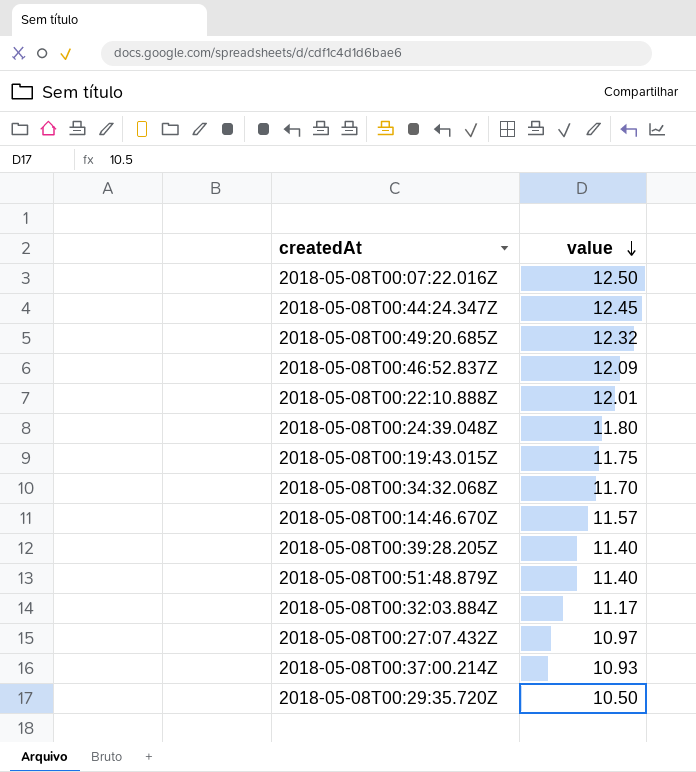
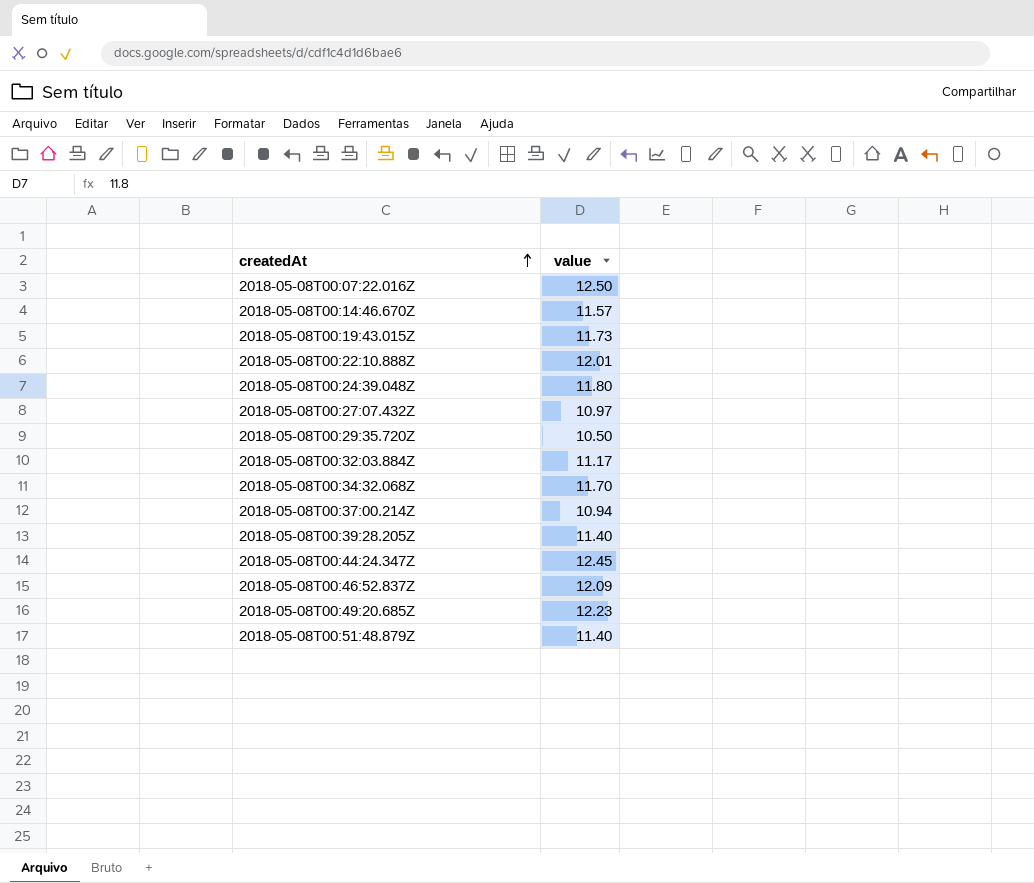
row order: value descending -> createdAt ascending
2018-05-08T00:19:43.015Z | value: 11.75 -> 11.73
2018-05-08T00:37:00.214Z | value: 10.93 -> 10.94
2018-05-08T00:49:20.685Z | value: 12.32 -> 12.23

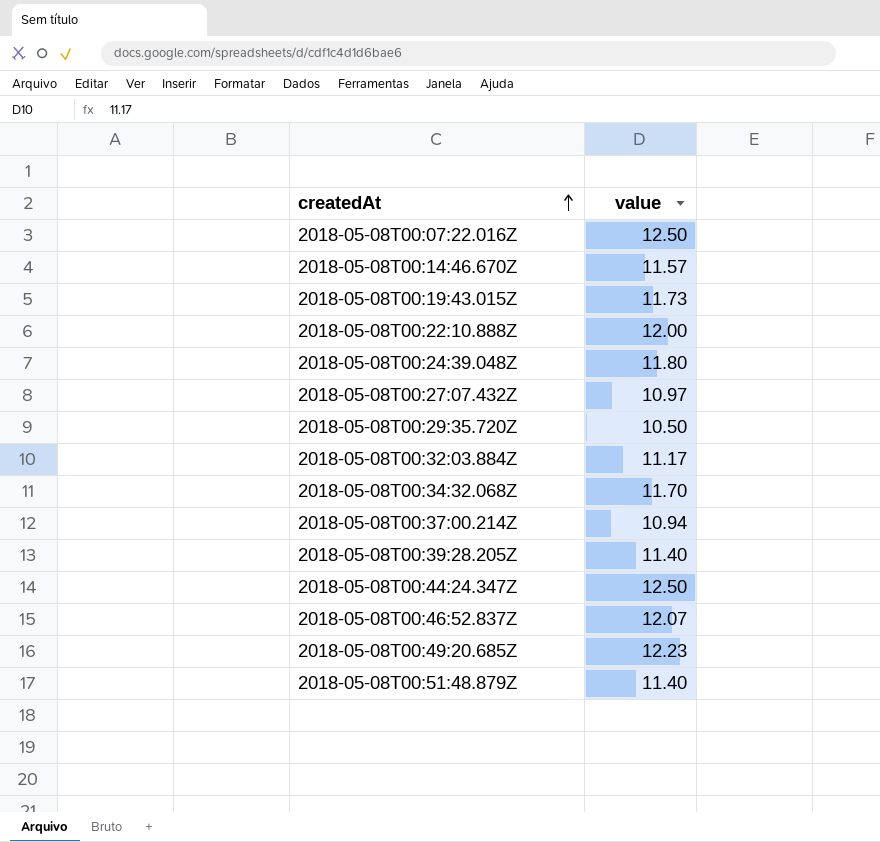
2018-05-08T00:22:10.888Z | value: 12.01 -> 12.00
2018-05-08T00:44:24.347Z | value: 12.45 -> 12.50
2018-05-08T00:46:52.837Z | value: 12.09 -> 12.07

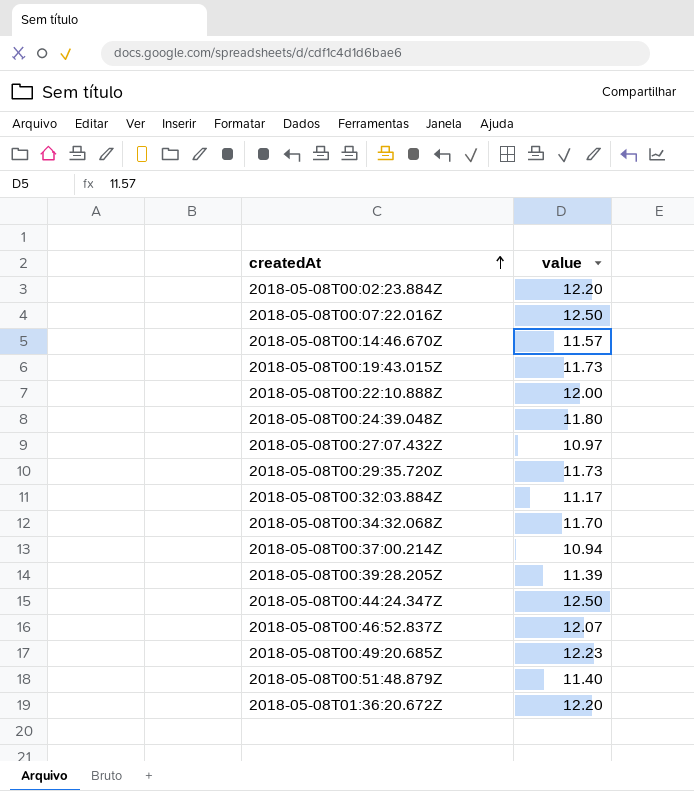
row 2018-05-08T00:02:23.884Z: none -> 12.20
2018-05-08T00:29:35.720Z | value: 10.50 -> 11.73
2018-05-08T00:39:28.205Z | value: 11.40 -> 11.39
row 2018-05-08T01:36:20.672Z: none -> 12.20

